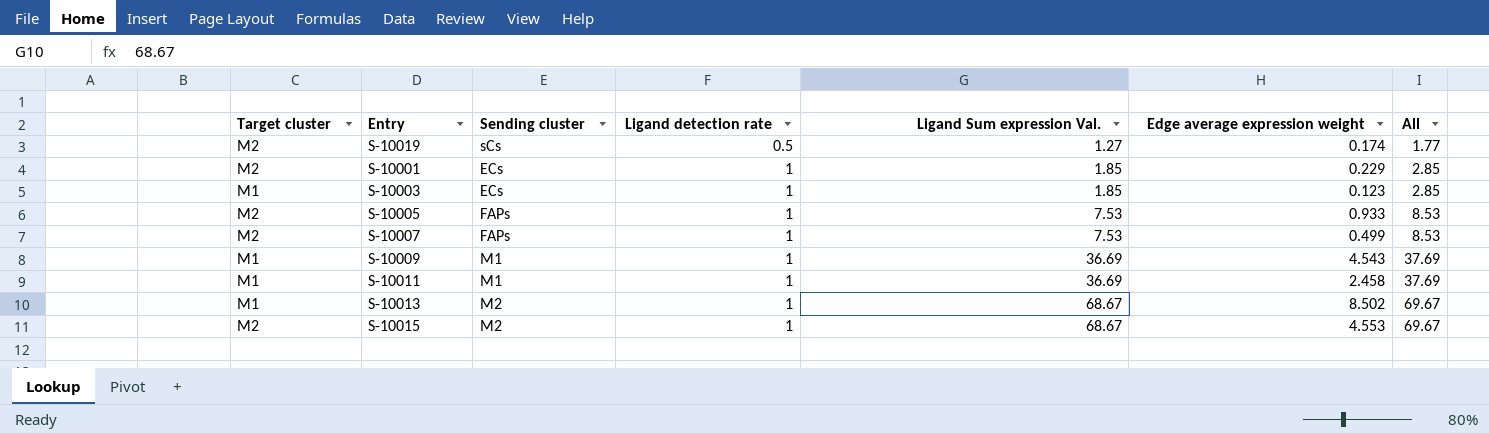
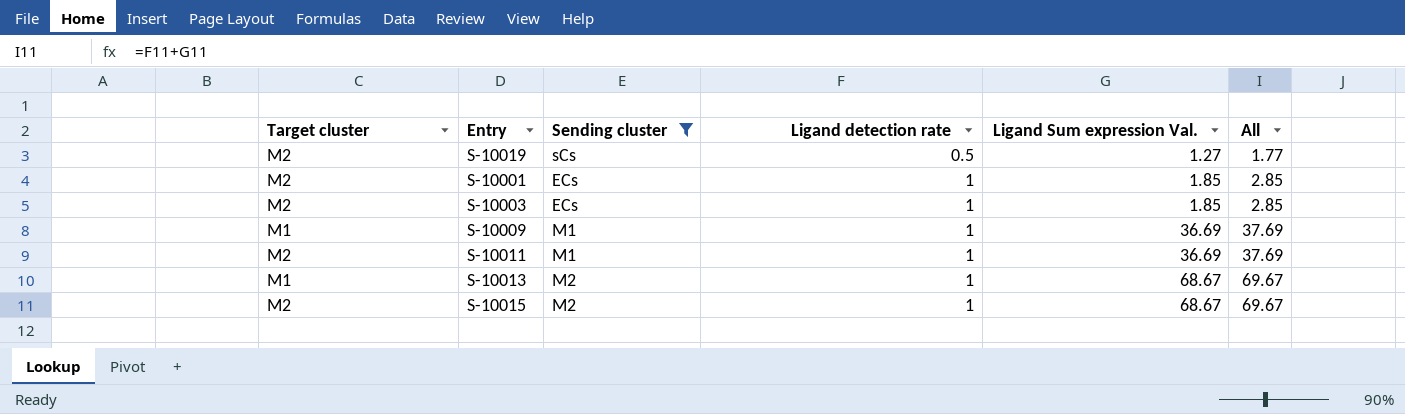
filter: none -> Sending cluster != FAPs
column Edge average expression weight | position: 6 -> none
S-10003 | Target cluster: M1 -> M2
S-10011 | Target cluster: M1 -> M2

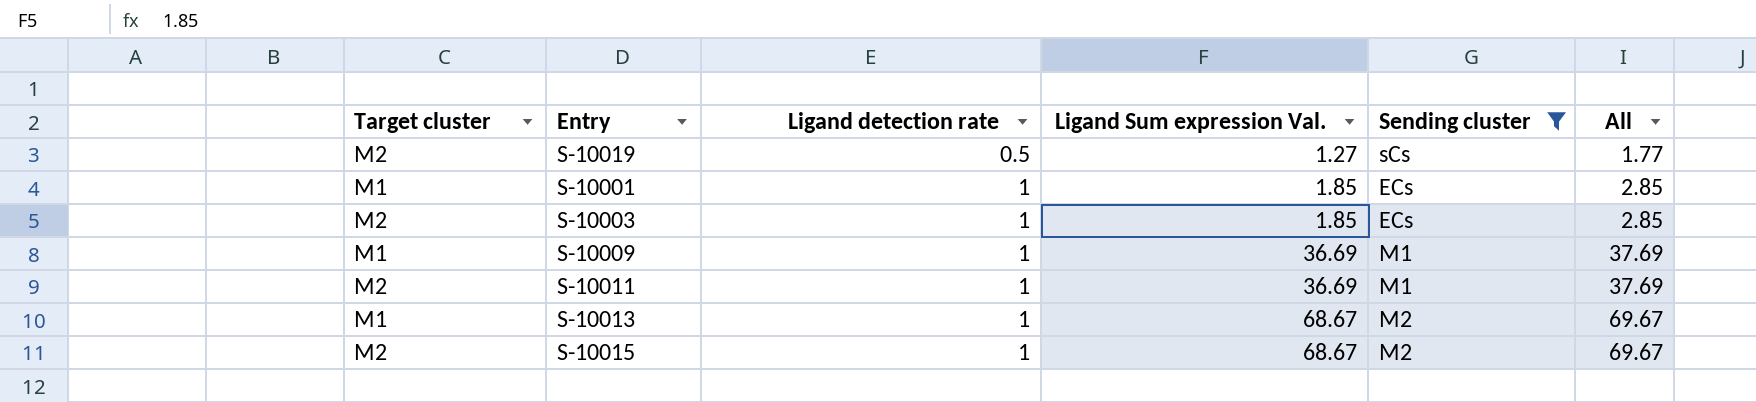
column Sending cluster | position: 3 -> 5
S-10001 | Target cluster: M2 -> M1

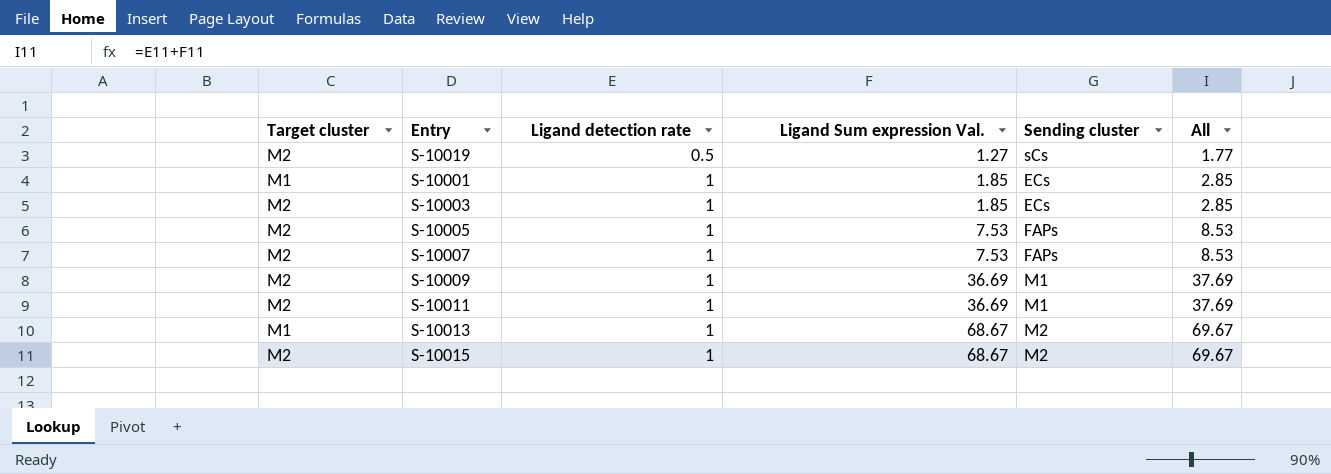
filter: Sending cluster != FAPs -> none
S-10009 | Target cluster: M1 -> M2

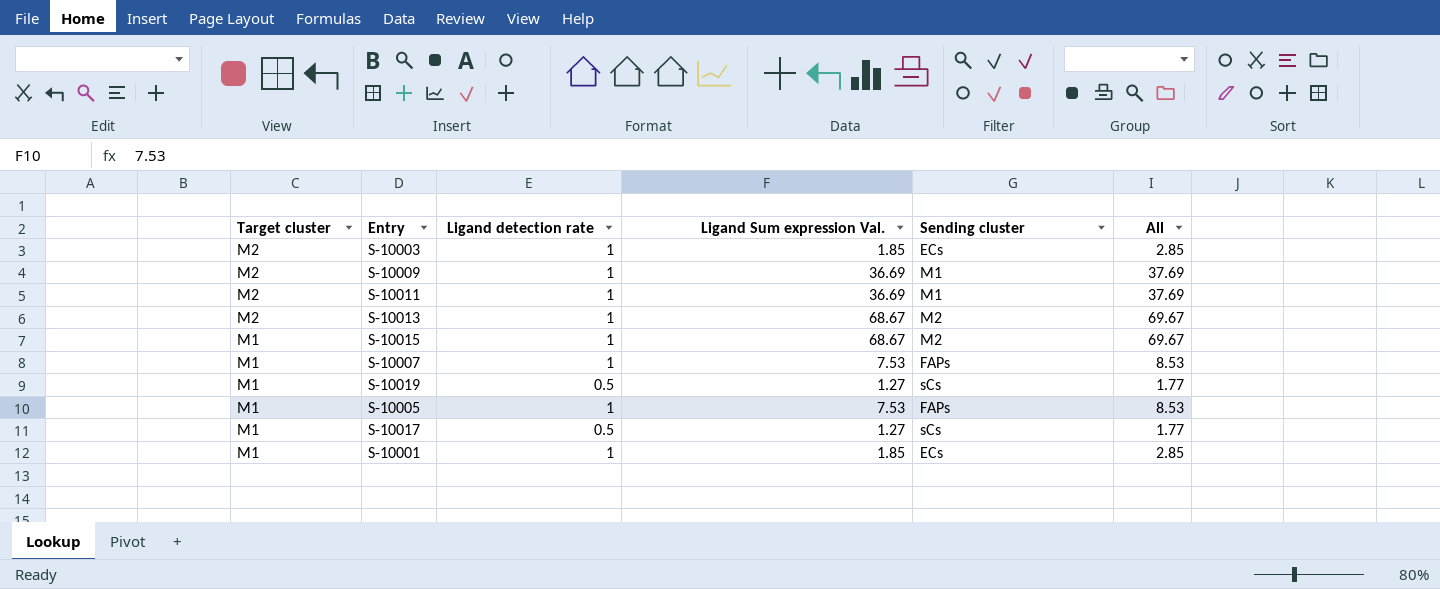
row order: Ligand detection rate ascending -> Target cluster descending
S-10013 | Target cluster: M1 -> M2
S-10015 | Target cluster: M2 -> M1
S-10007 | Target cluster: M2 -> M1
S-10019 | Target cluster: M2 -> M1
S-10005 | Target cluster: M2 -> M1
row S-10017: none -> M1 | 0.5 | 1.27 | sCs | 1.77

